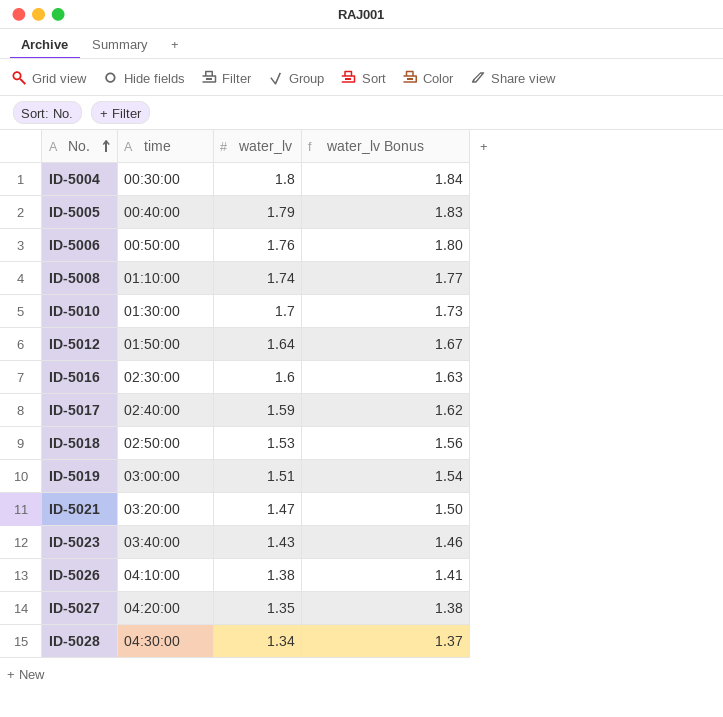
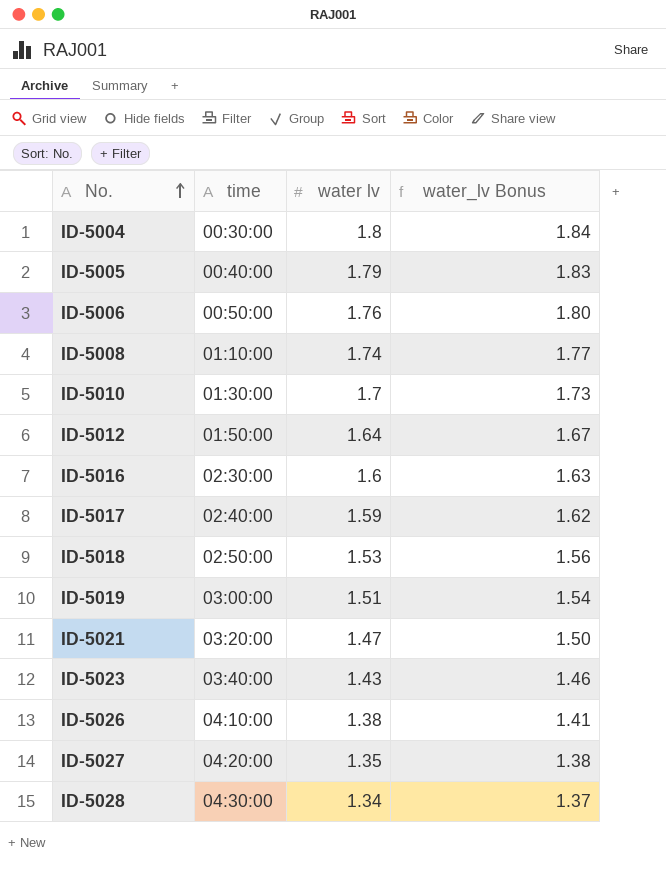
column name: water_lv -> water lv

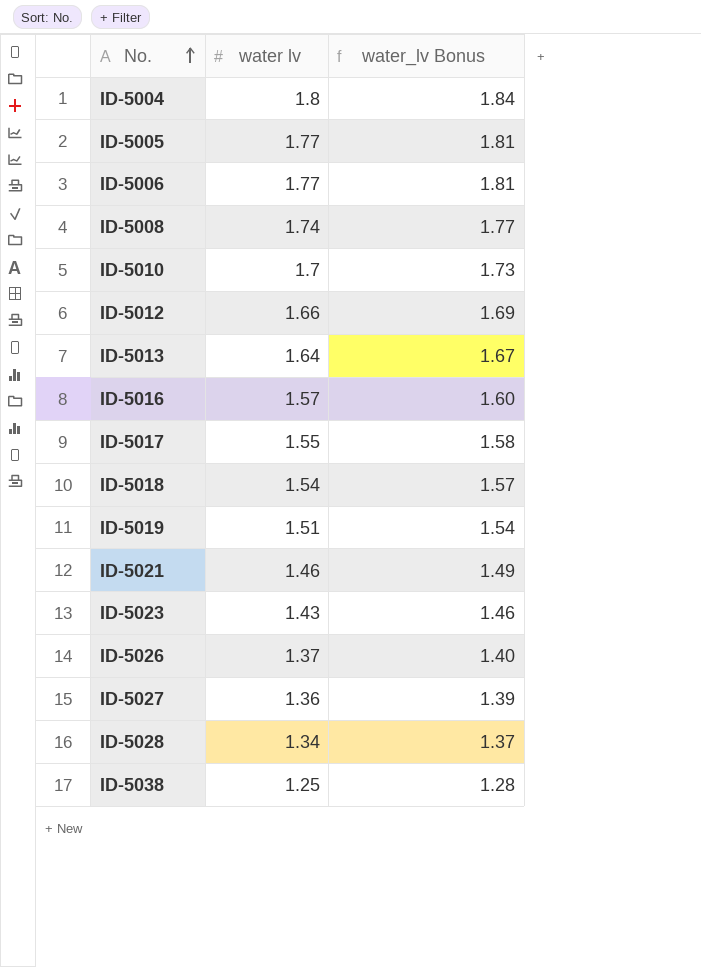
column time | position: 2 -> none
ID-5005 | water lv: 1.79 -> 1.77
ID-5005 | water_lv Bonus: 1.83 -> 1.81
ID-5006 | water lv: 1.76 -> 1.77
ID-5006 | water_lv Bonus: 1.80 -> 1.81
ID-5012 | water lv: 1.64 -> 1.66
ID-5012 | water_lv Bonus: 1.67 -> 1.69
row ID-5013: none -> 1.64 | 1.67
ID-5016 | water lv: 1.6 -> 1.57
ID-5016 | water_lv Bonus: 1.63 -> 1.60
ID-5017 | water lv: 1.59 -> 1.55
ID-5017 | water_lv Bonus: 1.62 -> 1.58
ID-5018 | water lv: 1.53 -> 1.54
ID-5018 | water_lv Bonus: 1.56 -> 1.57
ID-5021 | water lv: 1.47 -> 1.46
ID-5021 | water_lv Bonus: 1.50 -> 1.49
ID-5026 | water lv: 1.38 -> 1.37
ID-5026 | water_lv Bonus: 1.41 -> 1.40
ID-5027 | water lv: 1.35 -> 1.36
ID-5027 | water_lv Bonus: 1.38 -> 1.39
row ID-5038: none -> 1.25 | 1.28

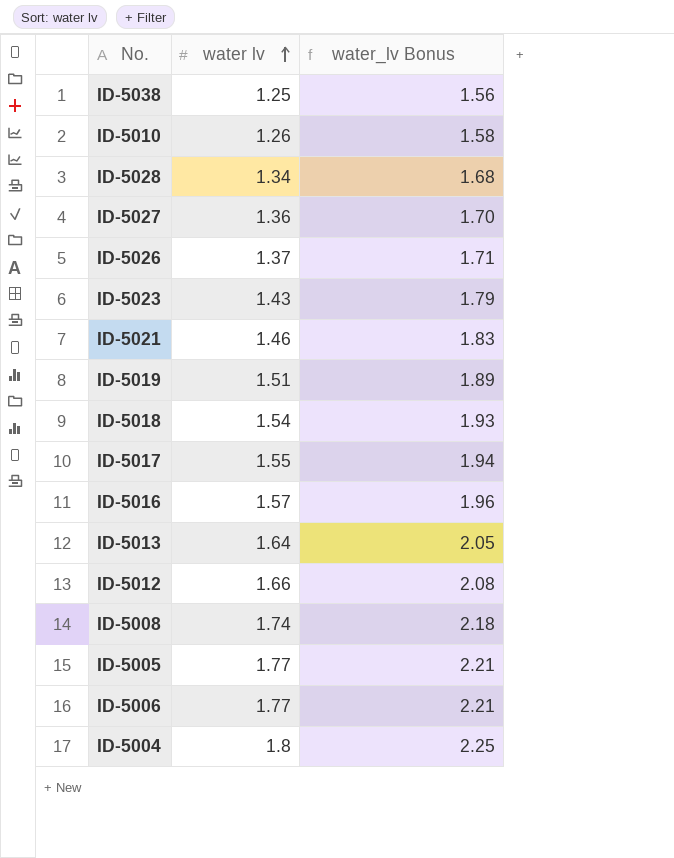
row order: No. ascending -> water lv ascending
column water_lv Bonus | formula: [water lv] * 1.02 -> [water lv] * 1.25
ID-5010 | water lv: 1.7 -> 1.26

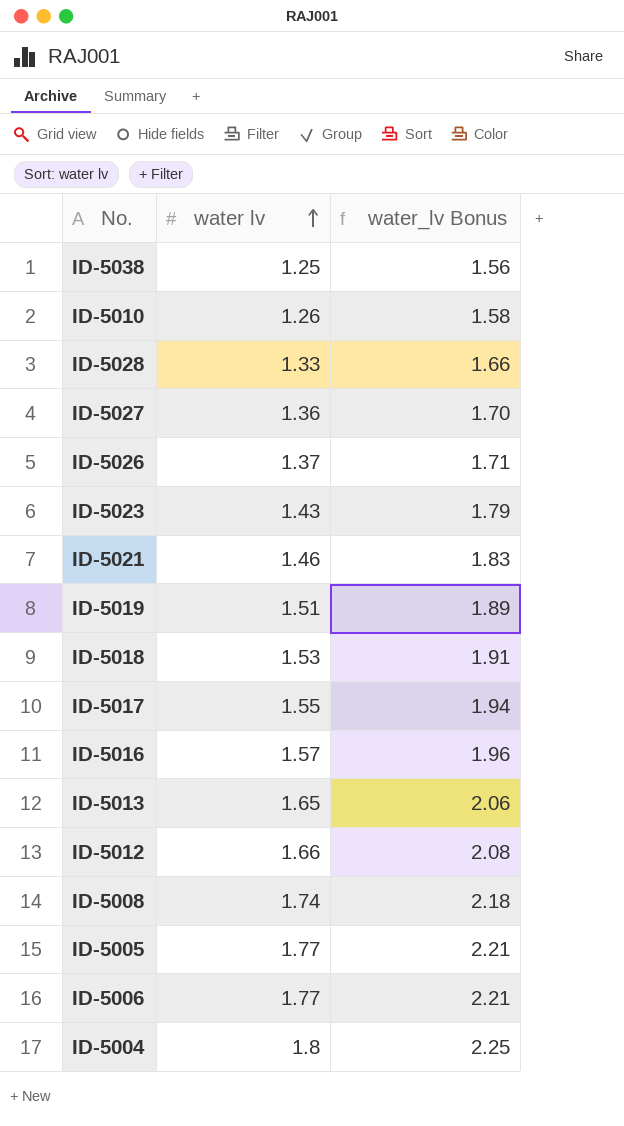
ID-5028 | water lv: 1.34 -> 1.33
ID-5028 | water_lv Bonus: 1.68 -> 1.66
ID-5018 | water lv: 1.54 -> 1.53
ID-5018 | water_lv Bonus: 1.93 -> 1.91
ID-5013 | water lv: 1.64 -> 1.65
ID-5013 | water_lv Bonus: 2.05 -> 2.06

